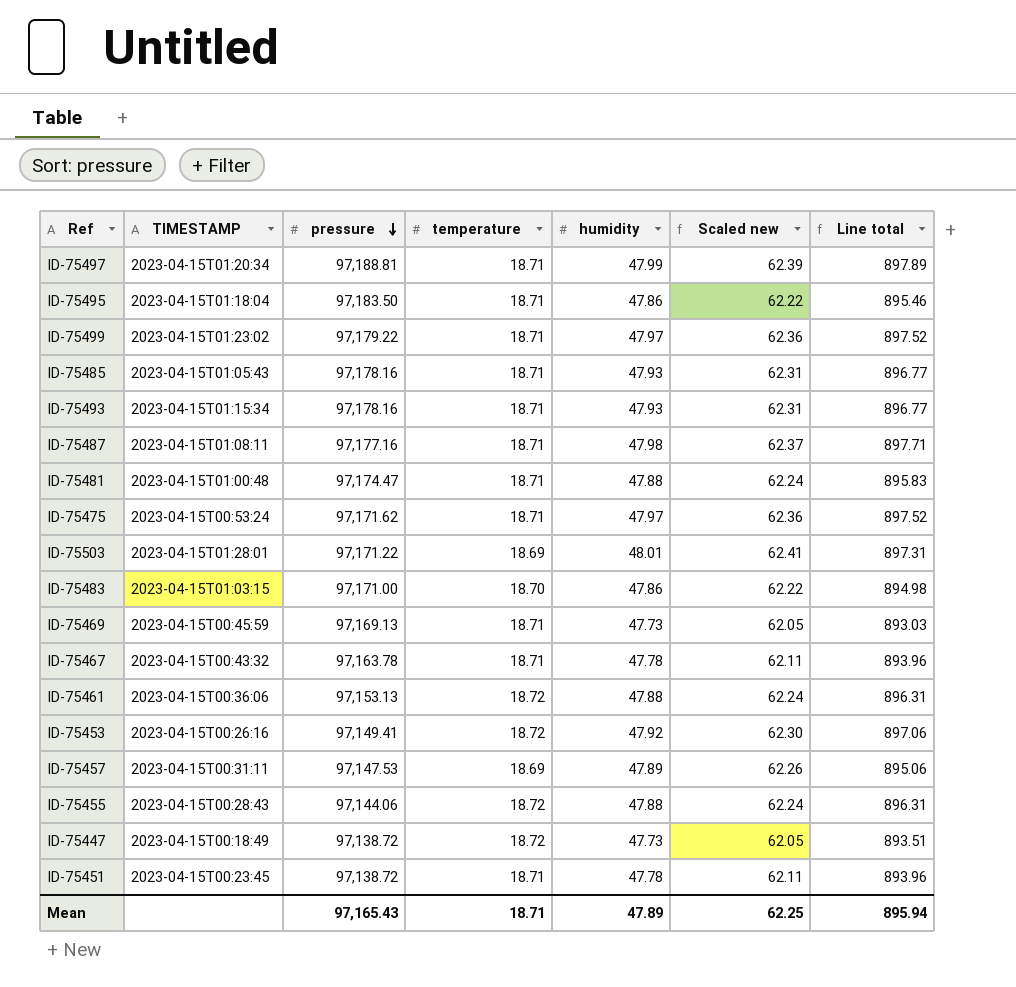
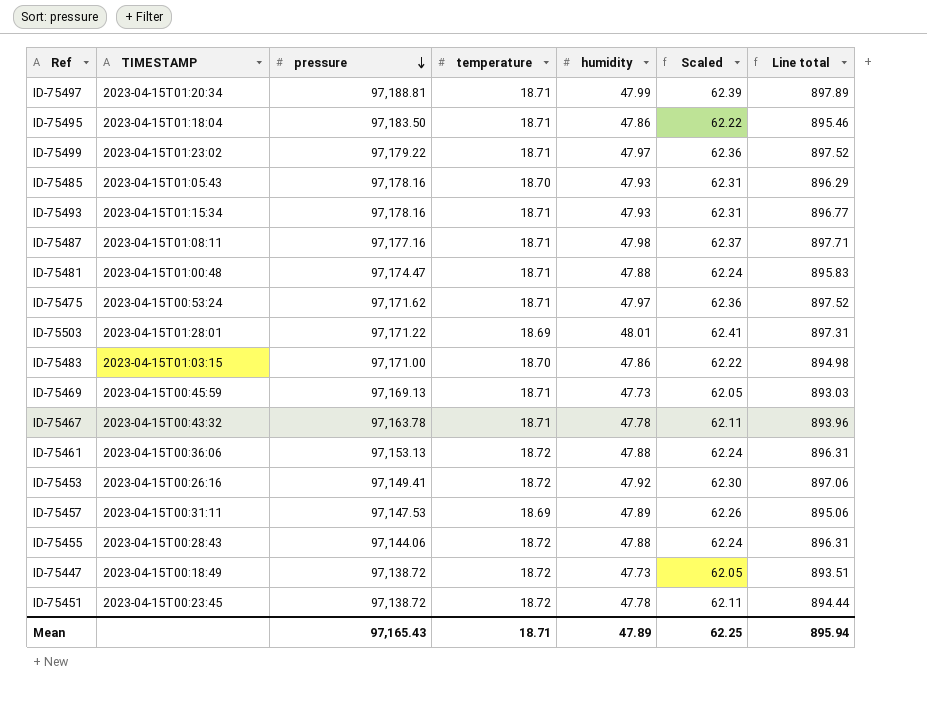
column name: Scaled new -> Scaled
ID-75485 | temperature: 18.71 -> 18.70
ID-75485 | Line total: 896.77 -> 896.29
ID-75451 | temperature: 18.71 -> 18.72
ID-75451 | Line total: 893.96 -> 894.44

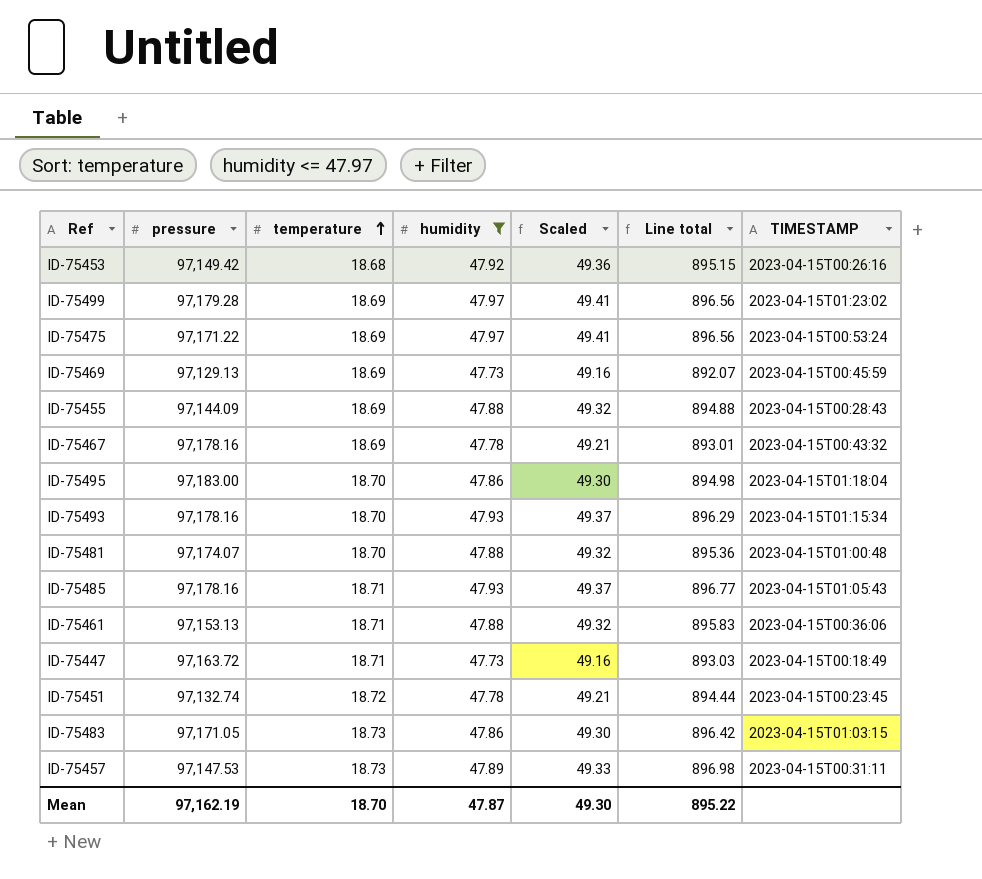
filter: none -> humidity <= 47.97
row order: pressure descending -> temperature ascending
column Scaled | formula: [humidity] * 1.3 -> [humidity] * 1.03
column TIMESTAMP | position: 2 -> 7
ID-75453 | pressure: 97,149.41 -> 97,149.42
ID-75453 | temperature: 18.72 -> 18.68
ID-75453 | Line total: 897.06 -> 895.15
ID-75499 | pressure: 97,179.22 -> 97,179.28
ID-75499 | temperature: 18.71 -> 18.69
ID-75499 | Line total: 897.52 -> 896.56
ID-75475 | pressure: 97,171.62 -> 97,171.22
ID-75475 | temperature: 18.71 -> 18.69
ID-75475 | Line total: 897.52 -> 896.56
ID-75469 | pressure: 97,169.13 -> 97,129.13
ID-75469 | temperature: 18.71 -> 18.69
ID-75469 | Line total: 893.03 -> 892.07
ID-75455 | pressure: 97,144.06 -> 97,144.09
ID-75455 | temperature: 18.72 -> 18.69
ID-75455 | Line total: 896.31 -> 894.88
ID-75467 | pressure: 97,163.78 -> 97,178.16
ID-75467 | temperature: 18.71 -> 18.69
ID-75467 | Line total: 893.96 -> 893.01
ID-75495 | pressure: 97,183.50 -> 97,183.00
ID-75495 | temperature: 18.71 -> 18.70
ID-75495 | Line total: 895.46 -> 894.98
ID-75493 | temperature: 18.71 -> 18.70
ID-75493 | Line total: 896.77 -> 896.29
ID-75481 | pressure: 97,174.47 -> 97,174.07
ID-75481 | temperature: 18.71 -> 18.70
ID-75481 | Line total: 895.83 -> 895.36
ID-75485 | temperature: 18.70 -> 18.71
ID-75485 | Line total: 896.29 -> 896.77
ID-75461 | temperature: 18.72 -> 18.71
ID-75461 | Line total: 896.31 -> 895.83
ID-75447 | pressure: 97,138.72 -> 97,163.72
ID-75447 | temperature: 18.72 -> 18.71
ID-75447 | Line total: 893.51 -> 893.03
ID-75451 | pressure: 97,138.72 -> 97,132.74
ID-75483 | pressure: 97,171.00 -> 97,171.05
ID-75483 | temperature: 18.70 -> 18.73
ID-75483 | Line total: 894.98 -> 896.42
ID-75457 | temperature: 18.69 -> 18.73
ID-75457 | Line total: 895.06 -> 896.98
Mean | pressure: 97,165.43 -> 97,162.19
Mean | temperature: 18.71 -> 18.70
Mean | humidity: 47.89 -> 47.87
Mean | Scaled: 62.25 -> 49.30
Mean | Line total: 895.94 -> 895.22

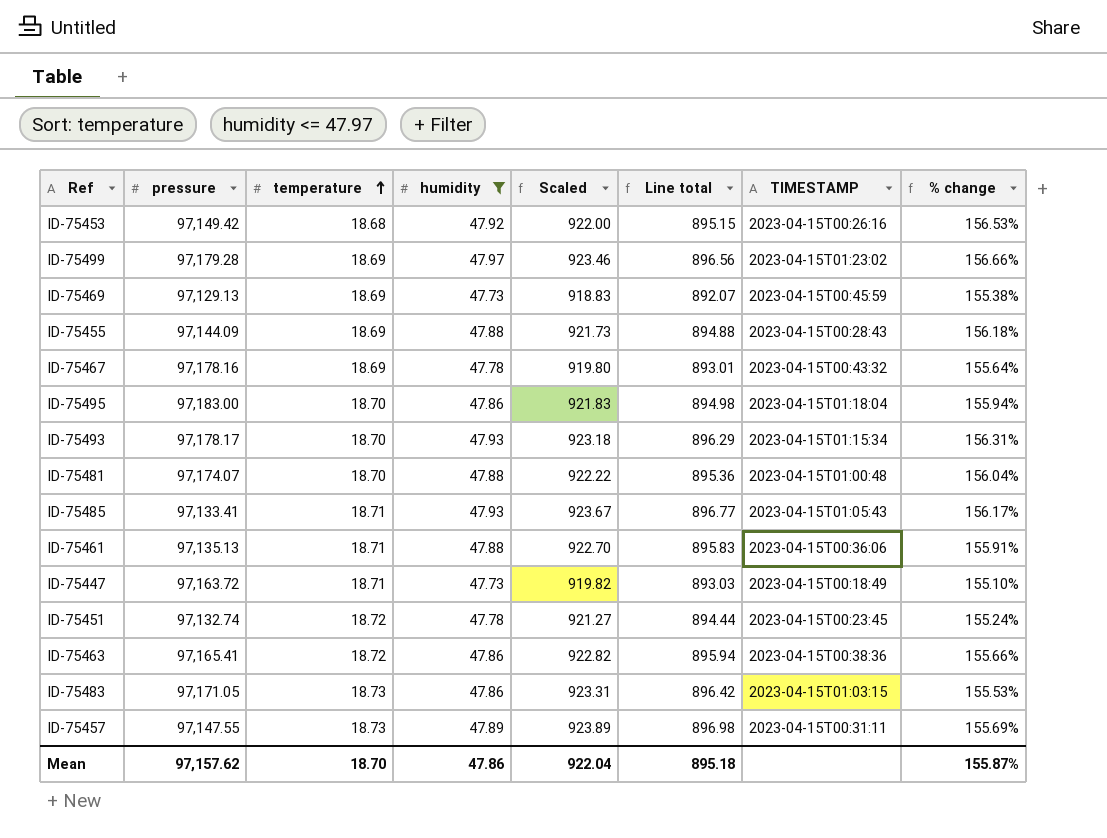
column Scaled | formula: [humidity] * 1.03 -> [Line total] * 1.03
column % change | formula: none -> ([humidity] - [temperature]) / [temperature]
row ID-75475: 97,171.22 | 18.69 | 47.97 | 49.41 | 896.56 | 2023-04-15T00:53:24 -> none
ID-75493 | pressure: 97,178.16 -> 97,178.17
ID-75485 | pressure: 97,178.16 -> 97,133.41
ID-75461 | pressure: 97,153.13 -> 97,135.13
row ID-75463: none -> 97,165.41 | 18.72 | 47.86 | 922.82 | 895.94 | 2023-04-15T00:38:36 | 155.66%
ID-75457 | pressure: 97,147.53 -> 97,147.55
Mean | pressure: 97,162.19 -> 97,157.62
Mean | humidity: 47.87 -> 47.86
Mean | Scaled: 49.30 -> 922.04
Mean | Line total: 895.22 -> 895.18

